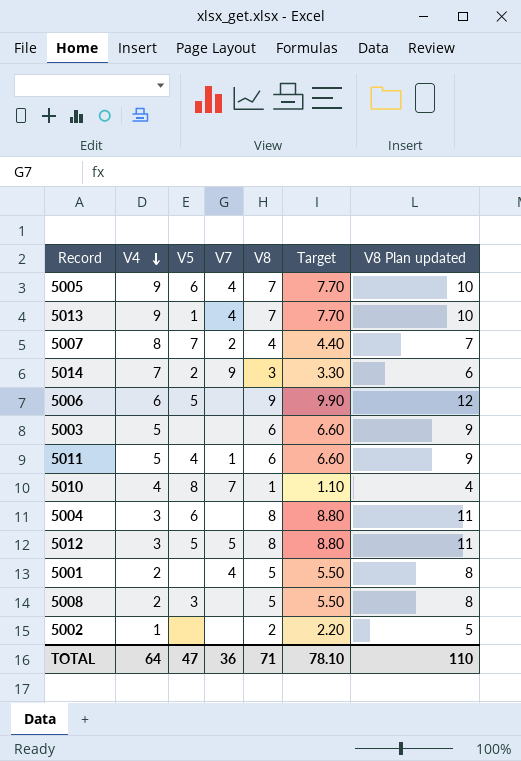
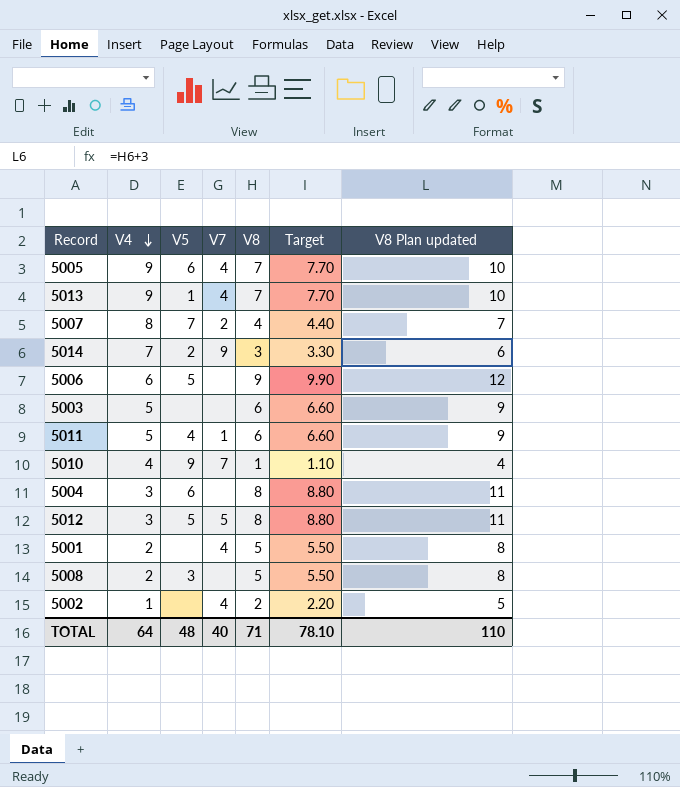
5010 | V5: 8 -> 9
5002 | V7: none -> 4
TOTAL | V5: 47 -> 48
TOTAL | V7: 36 -> 40

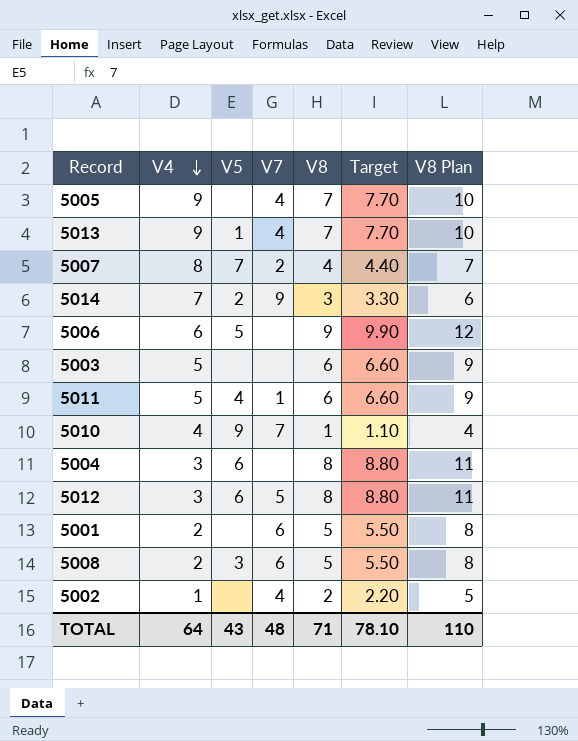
column name: V8 Plan updated -> V8 Plan
5005 | V5: 6 -> none
5012 | V5: 5 -> 6
5001 | V7: 4 -> 6
5008 | V7: none -> 6
TOTAL | V5: 48 -> 43
TOTAL | V7: 40 -> 48

